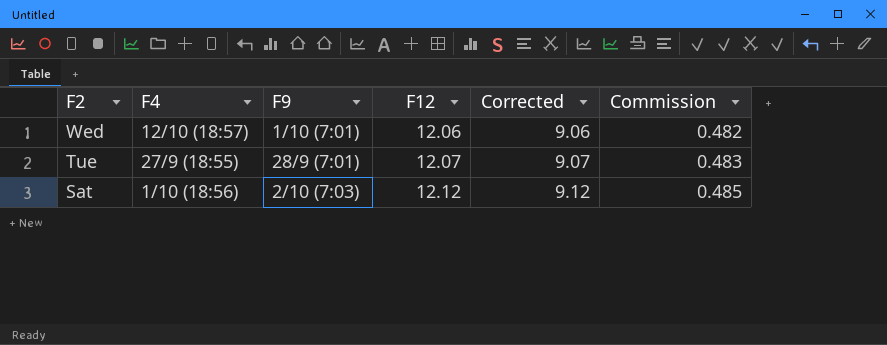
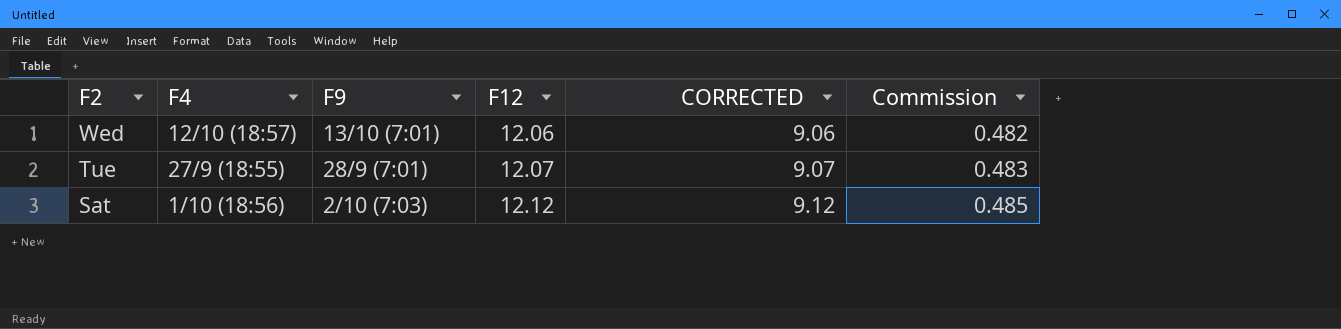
column name: Corrected -> CORRECTED
Wed | F9: 1/10 (7:01) -> 13/10 (7:01)

